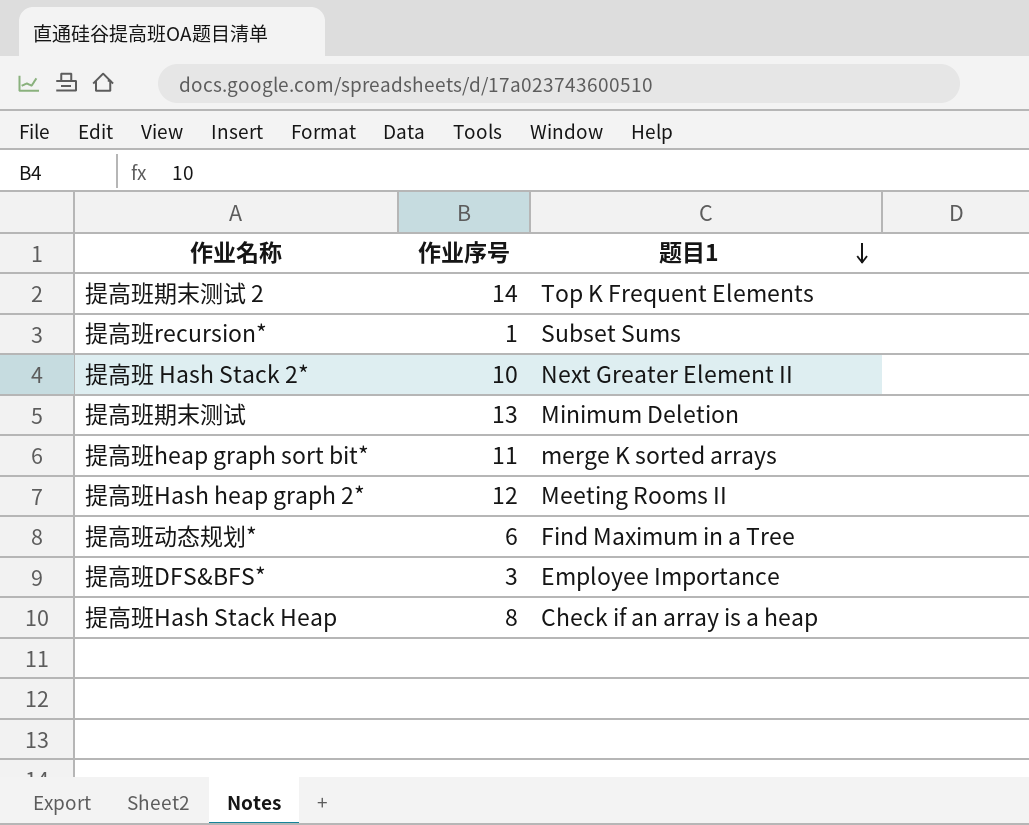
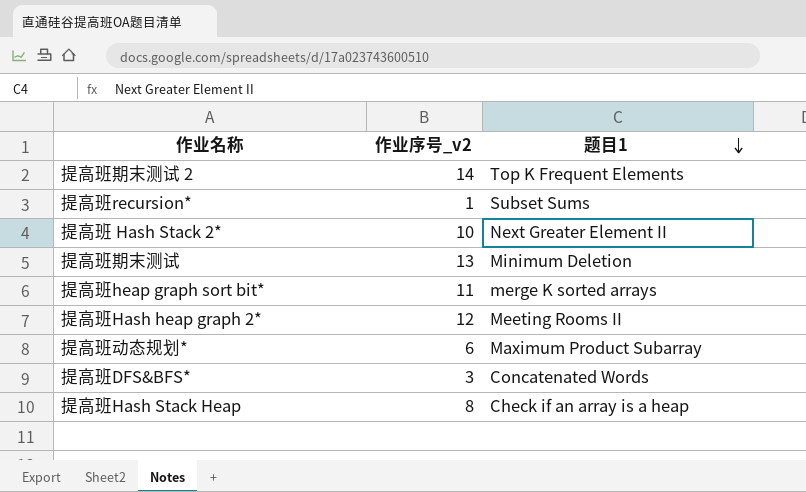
column name: 作业序号 -> 作业序号_v2
提高班动态规划* | 题目1: Find Maximum in a Tree -> Maximum Product Subarray
提高班DFS&BFS* | 题目1: Employee Importance -> Concatenated Words

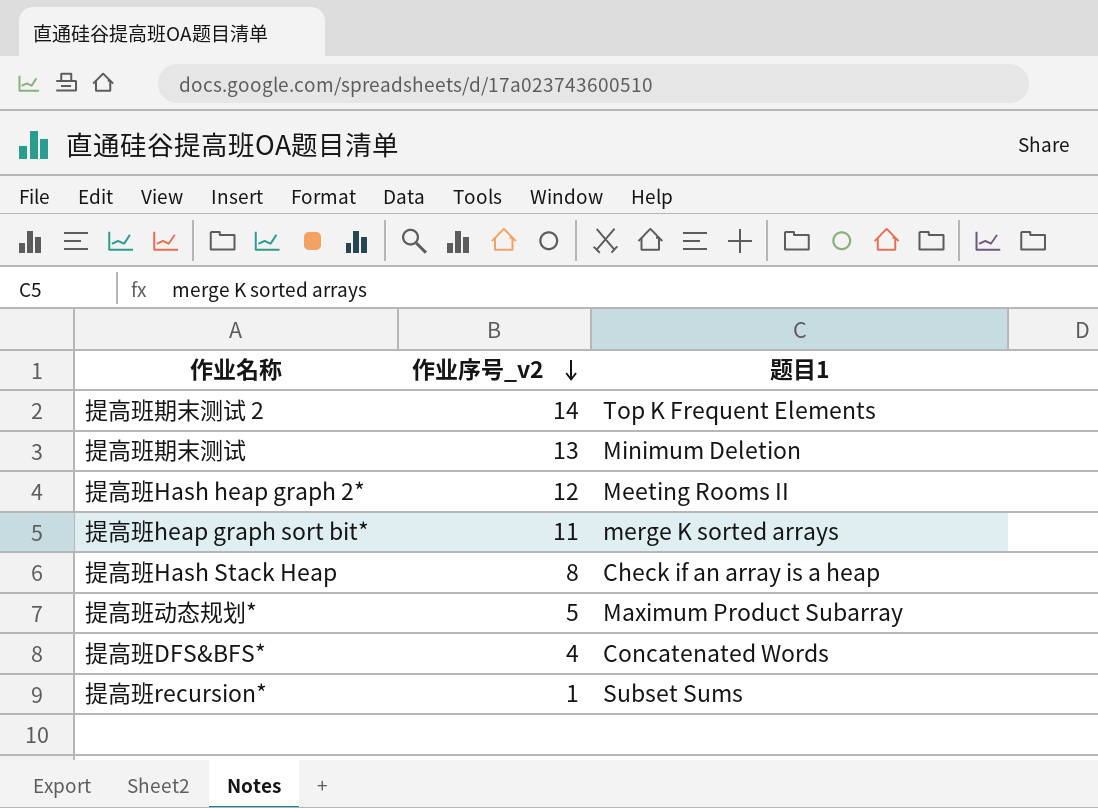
row order: 题目1 descending -> 作业序号_v2 descending
row 提高班 Hash Stack 2*: 10 | Next Greater Element II -> none
提高班动态规划* | 作业序号_v2: 6 -> 5
提高班DFS&BFS* | 作业序号_v2: 3 -> 4

